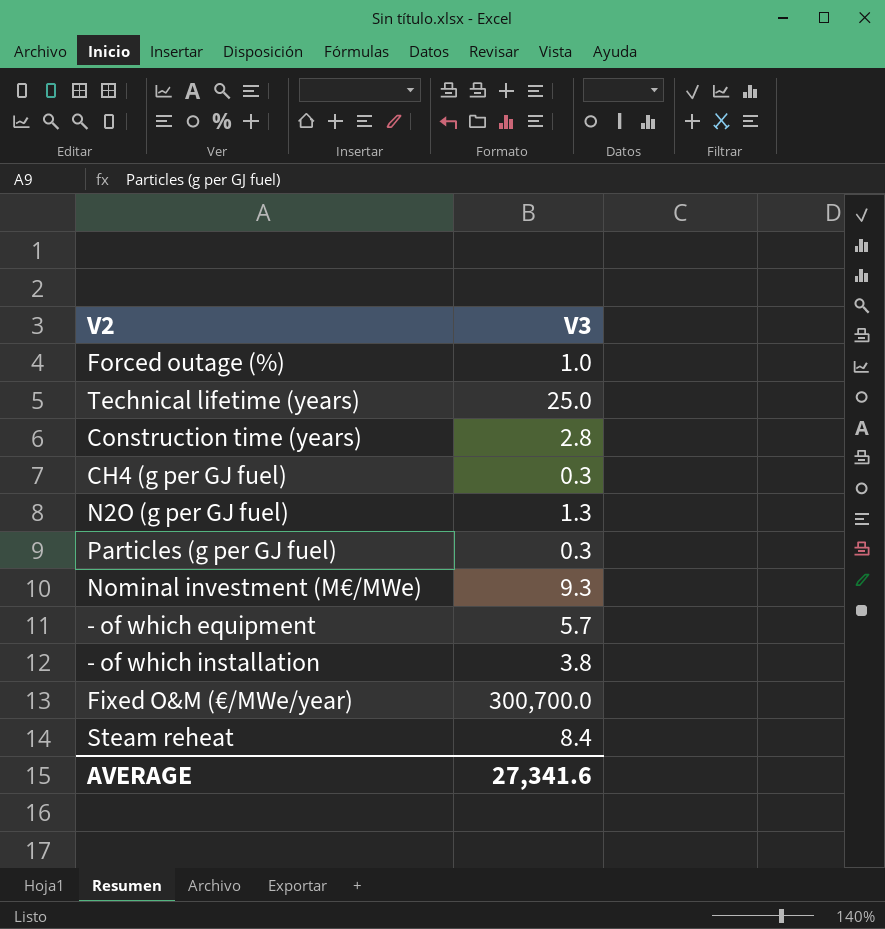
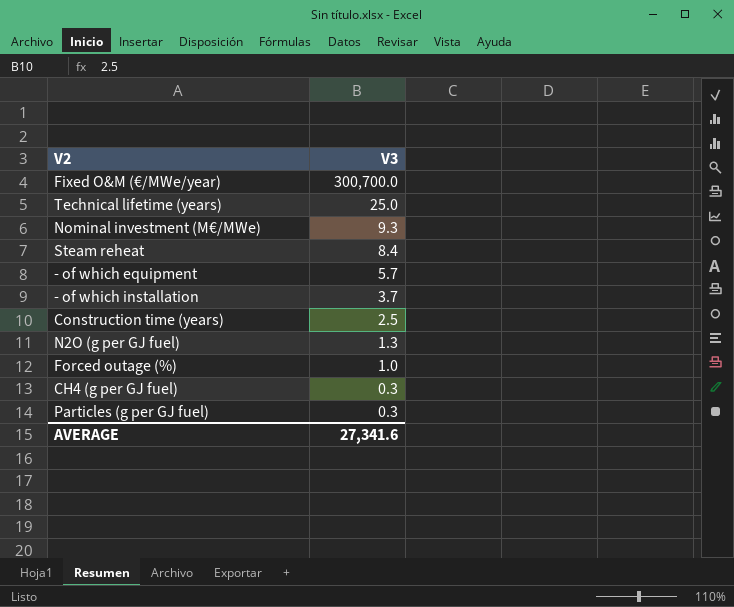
row order: none -> V3 descending
- of which installation | V3: 3.8 -> 3.7
Construction time (years) | V3: 2.8 -> 2.5

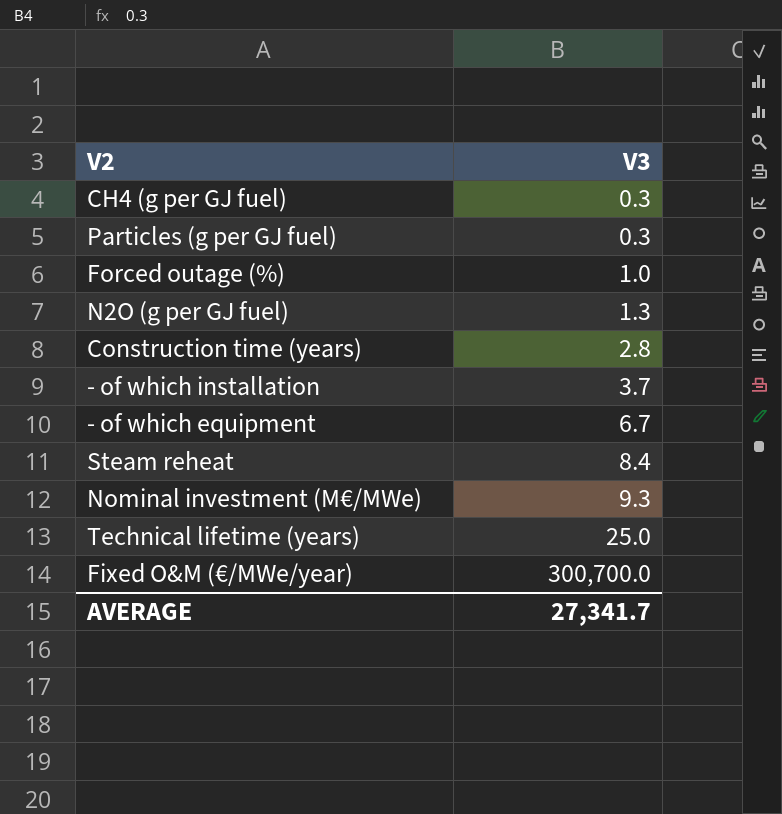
row order: V3 descending -> V3 ascending
Construction time (years) | V3: 2.5 -> 2.8
- of which equipment | V3: 5.7 -> 6.7
AVERAGE | V3: 27,341.6 -> 27,341.7

